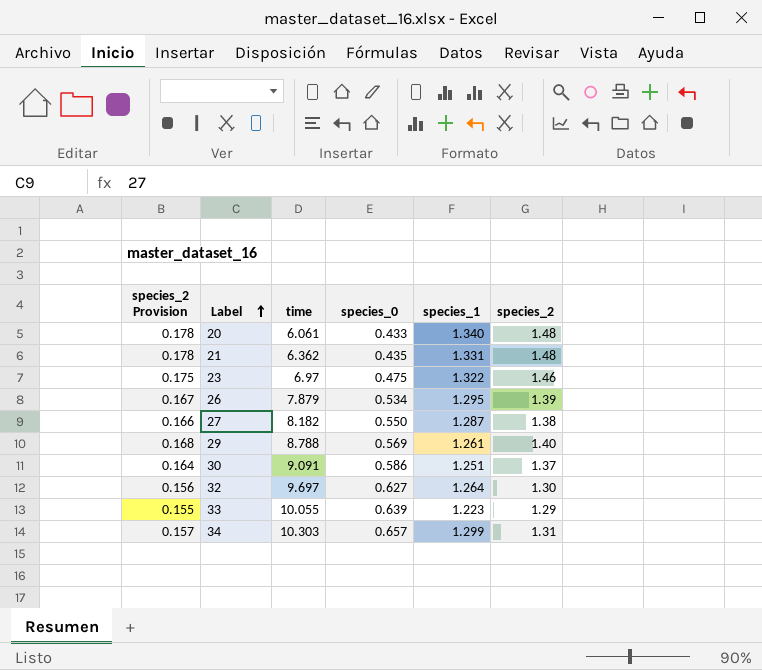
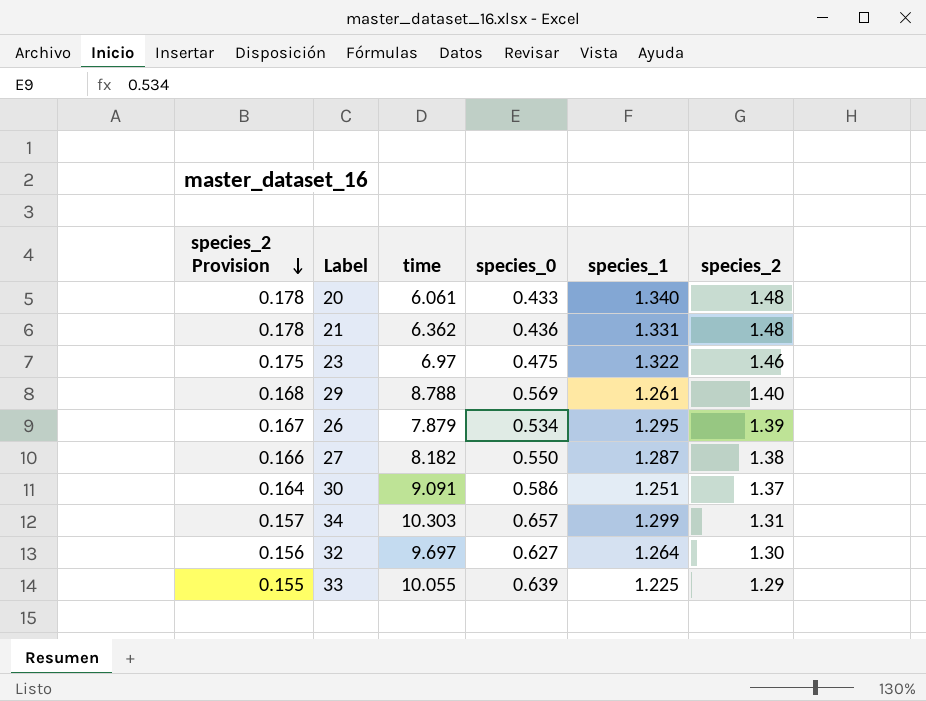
row order: Label ascending -> species_2 Provision descending
21 | species_0: 0.435 -> 0.436
33 | species_1: 1.223 -> 1.225

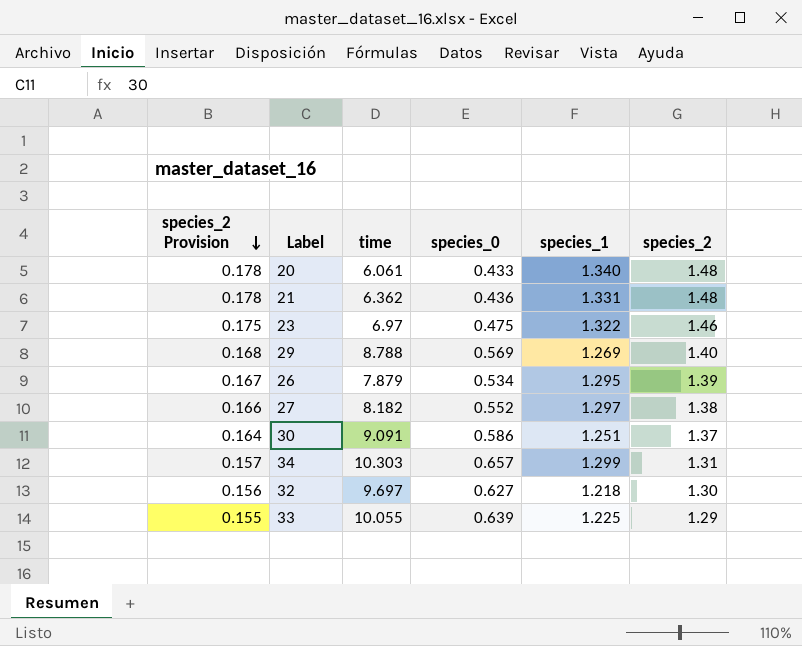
29 | species_1: 1.261 -> 1.269
27 | species_0: 0.550 -> 0.552
27 | species_1: 1.287 -> 1.297
32 | species_1: 1.264 -> 1.218

